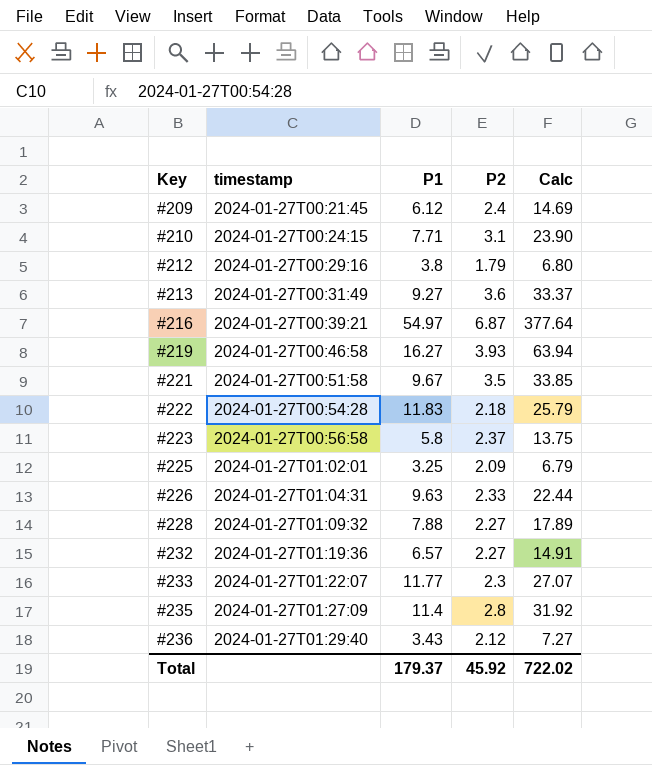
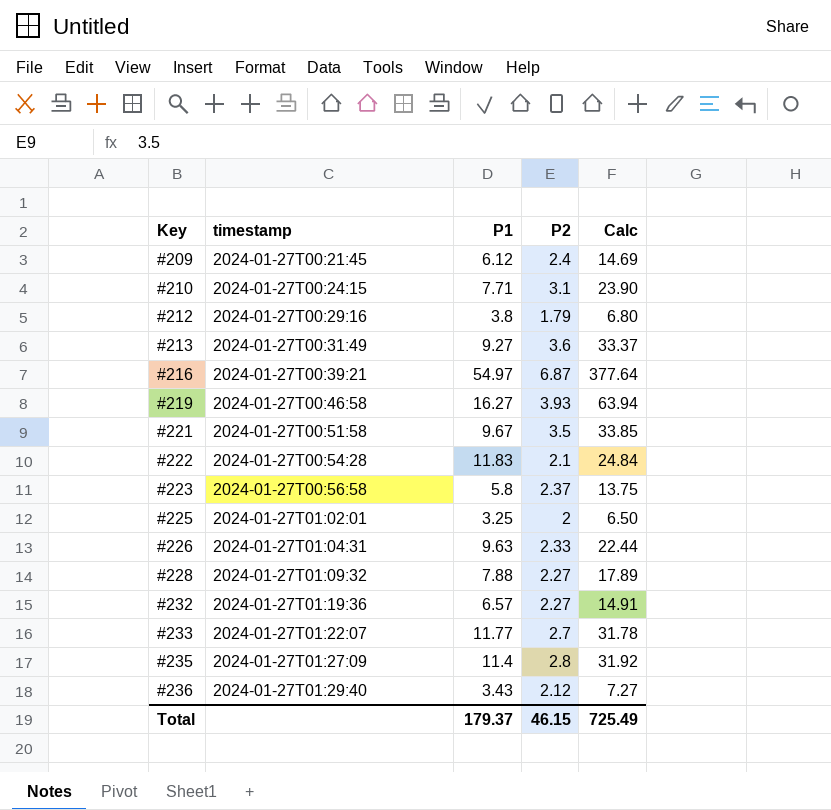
#222 | P2: 2.18 -> 2.1
#222 | Calc: 25.79 -> 24.84
#225 | P2: 2.09 -> 2
#225 | Calc: 6.79 -> 6.50
#233 | P2: 2.3 -> 2.7
#233 | Calc: 27.07 -> 31.78
Total | P2: 45.92 -> 46.15
Total | Calc: 722.02 -> 725.49

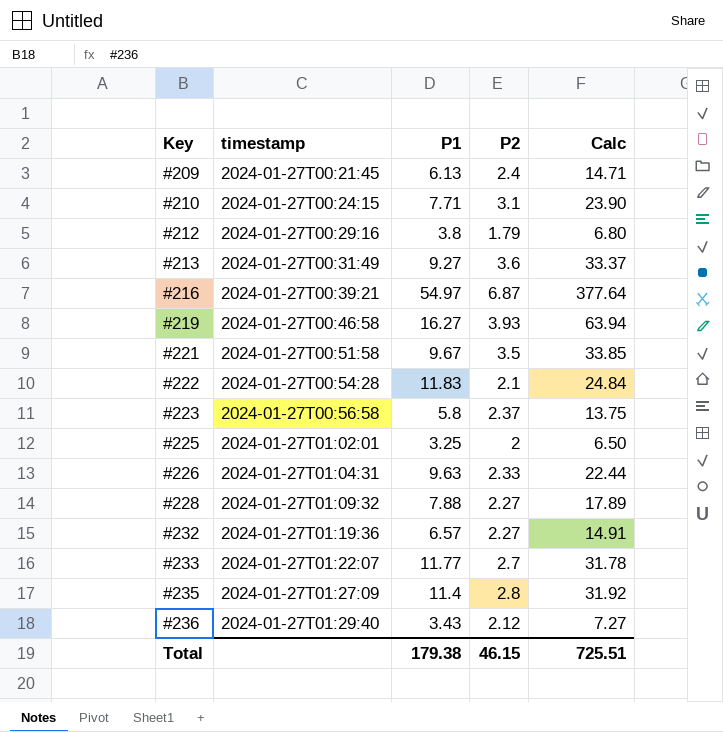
#209 | P1: 6.12 -> 6.13
#209 | Calc: 14.69 -> 14.71
Total | P1: 179.37 -> 179.38
Total | Calc: 725.49 -> 725.51

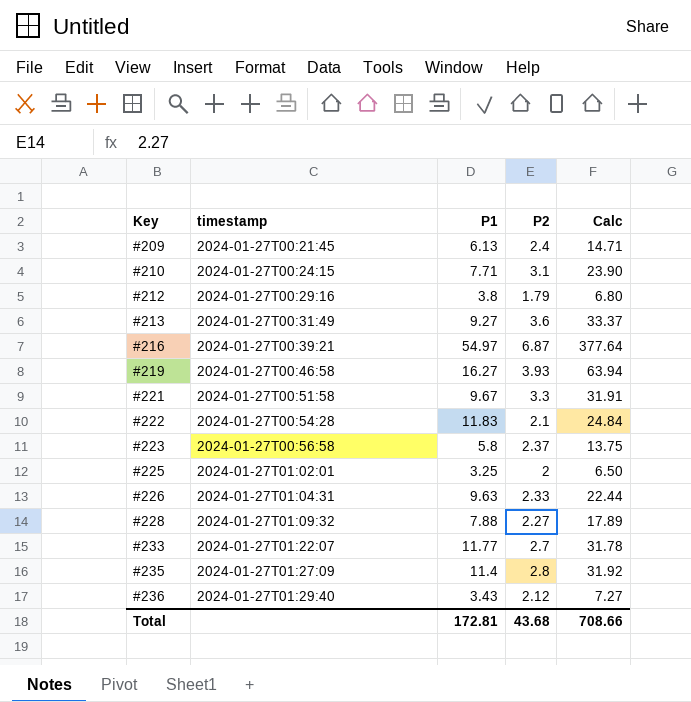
row #232: 2024-01-27T01:19:36 | 6.57 | 2.27 | 14.91 -> none
#221 | P2: 3.5 -> 3.3
#221 | Calc: 33.85 -> 31.91
Total | P1: 179.38 -> 172.81
Total | P2: 46.15 -> 43.68
Total | Calc: 725.51 -> 708.66

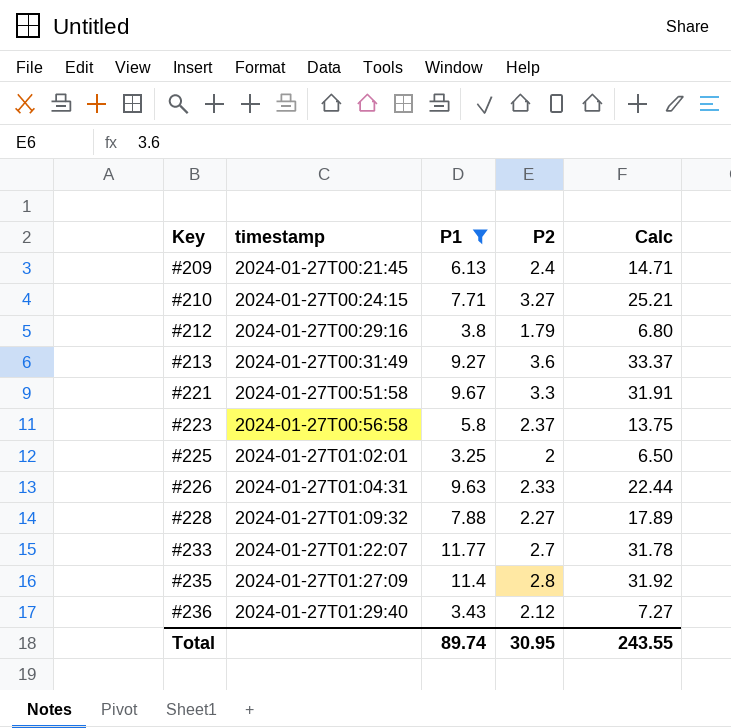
filter: none -> P1 <= 11.77
#210 | P2: 3.1 -> 3.27
#210 | Calc: 23.90 -> 25.21
Total | P1: 172.81 -> 89.74
Total | P2: 43.68 -> 30.95
Total | Calc: 708.66 -> 243.55

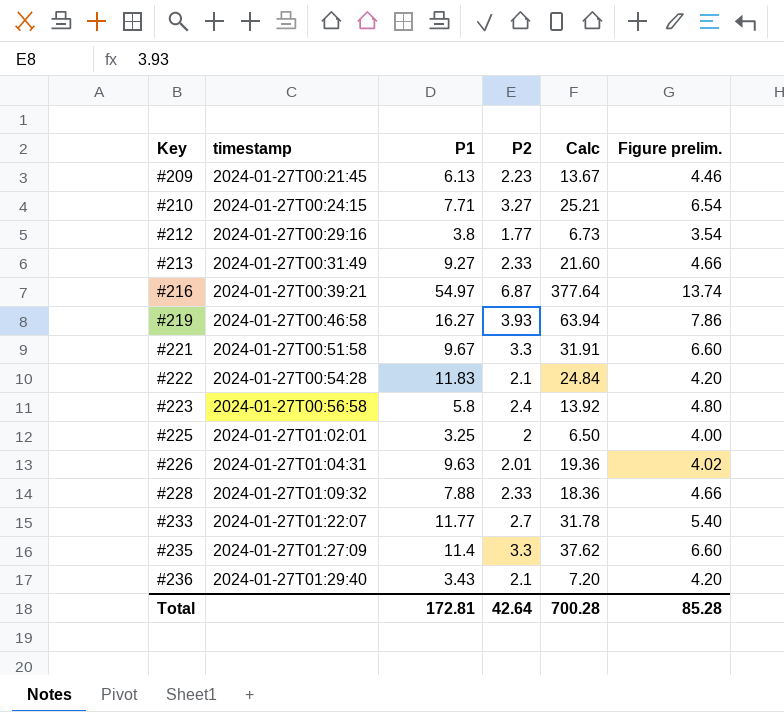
filter: P1 <= 11.77 -> none
column Figure prelim. | formula: none -> [P2] * 2
#209 | P2: 2.4 -> 2.23
#209 | Calc: 14.71 -> 13.67
#212 | P2: 1.79 -> 1.77
#212 | Calc: 6.80 -> 6.73
#213 | P2: 3.6 -> 2.33
#213 | Calc: 33.37 -> 21.60
#223 | P2: 2.37 -> 2.4
#223 | Calc: 13.75 -> 13.92
#226 | P2: 2.33 -> 2.01
#226 | Calc: 22.44 -> 19.36
#228 | P2: 2.27 -> 2.33
#228 | Calc: 17.89 -> 18.36
#235 | P2: 2.8 -> 3.3
#235 | Calc: 31.92 -> 37.62
#236 | P2: 2.12 -> 2.1
#236 | Calc: 7.27 -> 7.20
Total | P1: 89.74 -> 172.81
Total | P2: 30.95 -> 42.64
Total | Calc: 243.55 -> 700.28

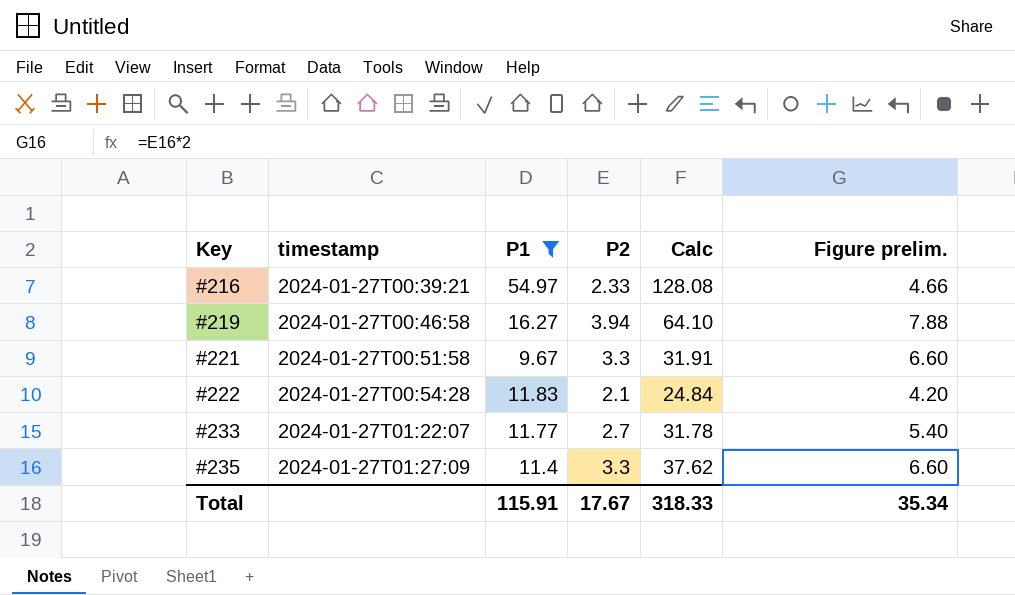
filter: none -> P1 >= 9.67
#216 | P2: 6.87 -> 2.33
#216 | Calc: 377.64 -> 128.08
#216 | Figure prelim.: 13.74 -> 4.66
#219 | P2: 3.93 -> 3.94
#219 | Calc: 63.94 -> 64.10
#219 | Figure prelim.: 7.86 -> 7.88
Total | P1: 172.81 -> 115.91
Total | P2: 42.64 -> 17.67
Total | Calc: 700.28 -> 318.33
Total | Figure prelim.: 85.28 -> 35.34

